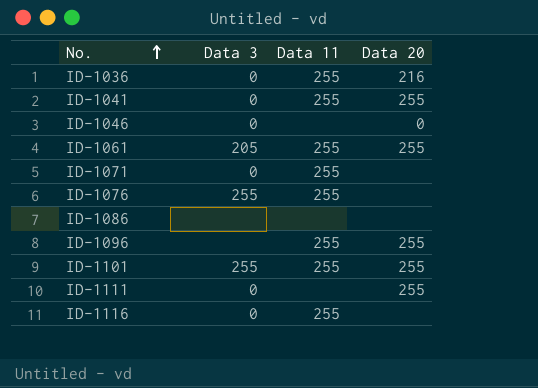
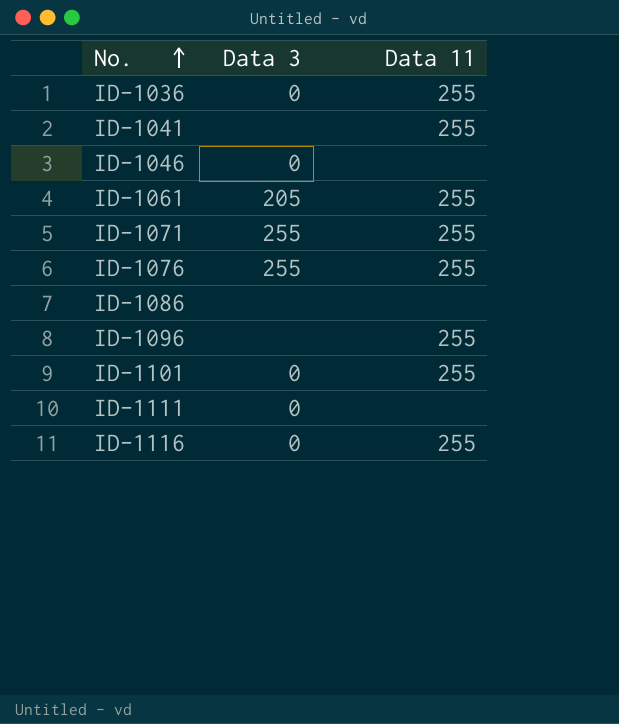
column Data 20 | position: 4 -> none
ID-1041 | Data 3: 0 -> none
ID-1071 | Data 3: 0 -> 255
ID-1101 | Data 3: 255 -> 0

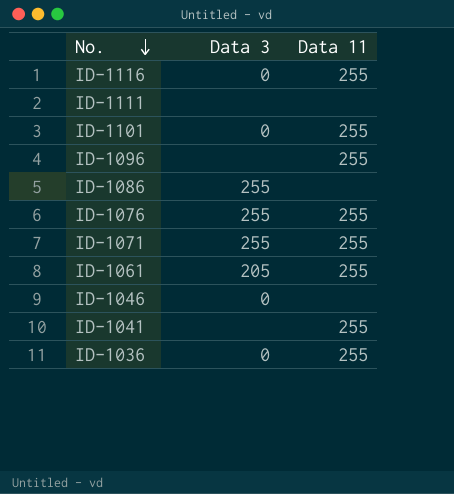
row order: No. ascending -> No. descending
ID-1111 | Data 3: 0 -> none
ID-1086 | Data 3: none -> 255

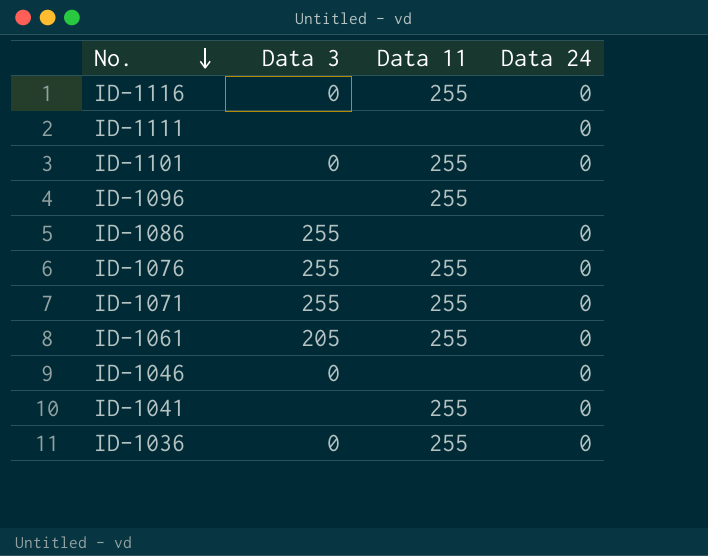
column Data 24 | position: none -> 4

